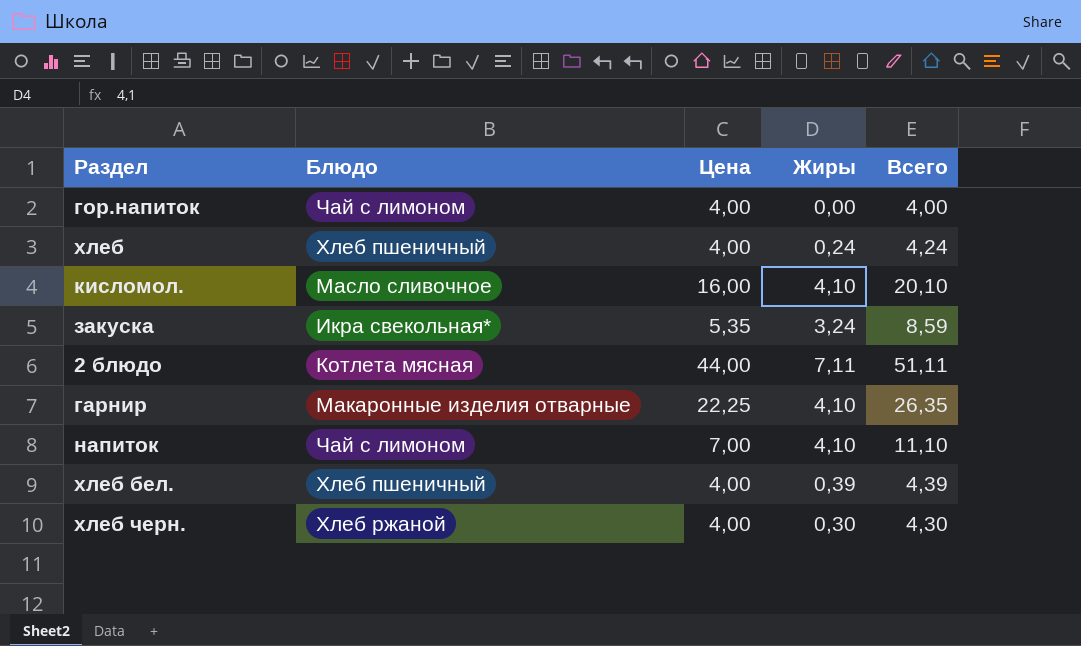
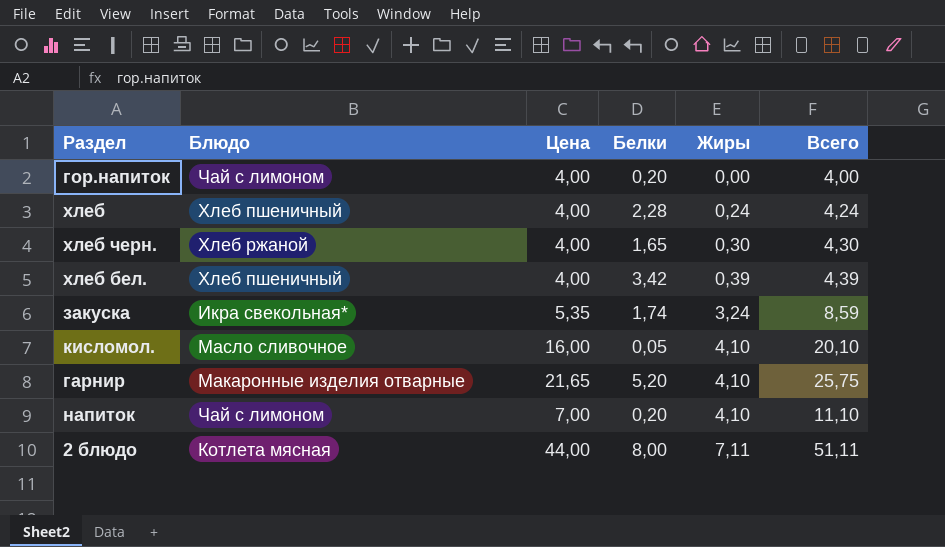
row order: none -> Жиры ascending
column Белки | position: none -> 4
гарнир | Цена: 22,25 -> 21,65
гарнир | Всего: 26,35 -> 25,75

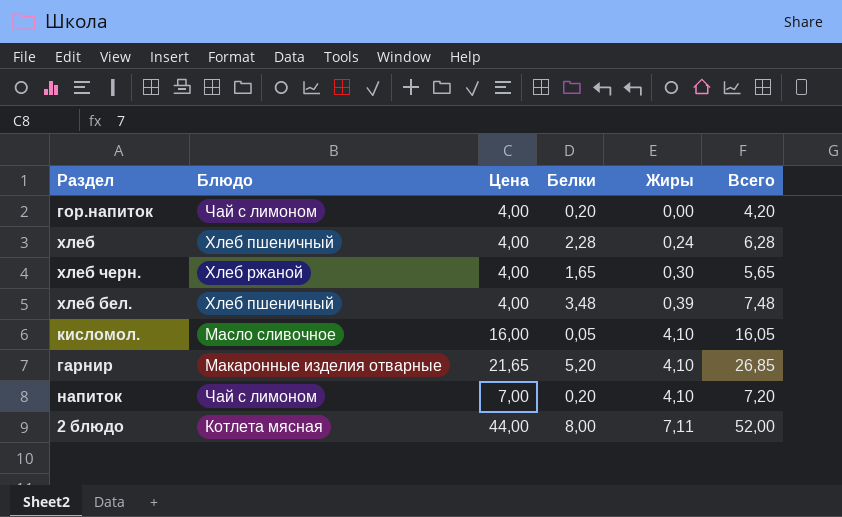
column Всего | formula: [Цена] + [Жиры] -> [Цена] + [Белки]
row закуска: Икра свекольная* | 5,35 | 1,74 | 3,24 | 8,59 -> none
хлеб бел. | Белки: 3,42 -> 3,48

